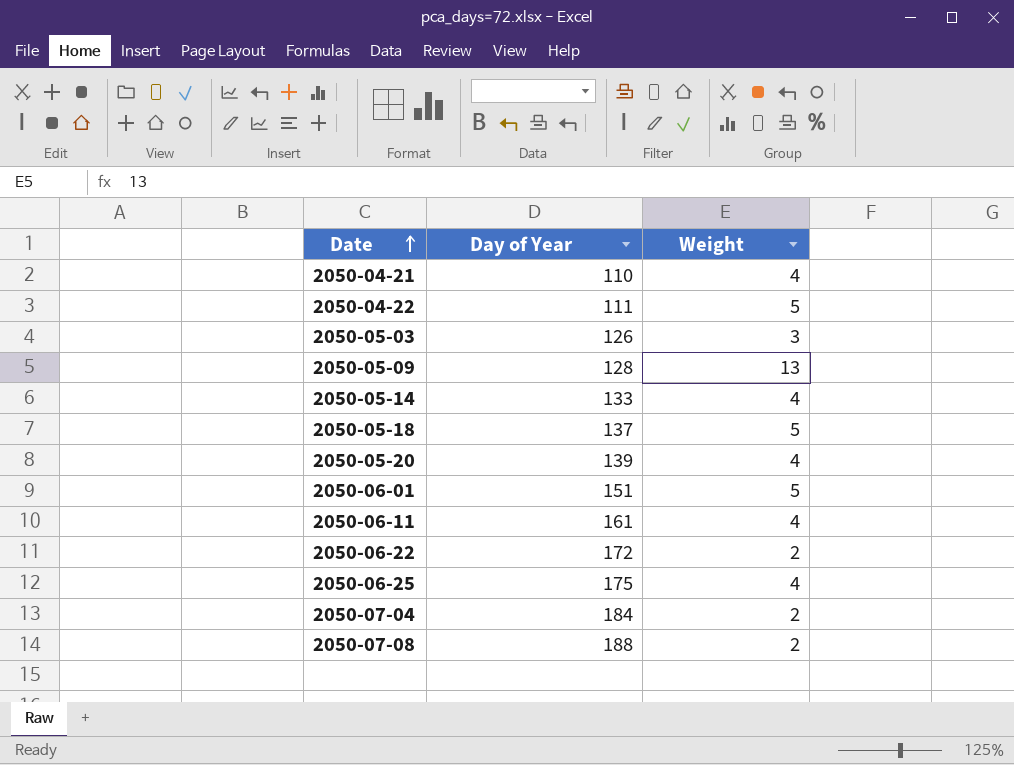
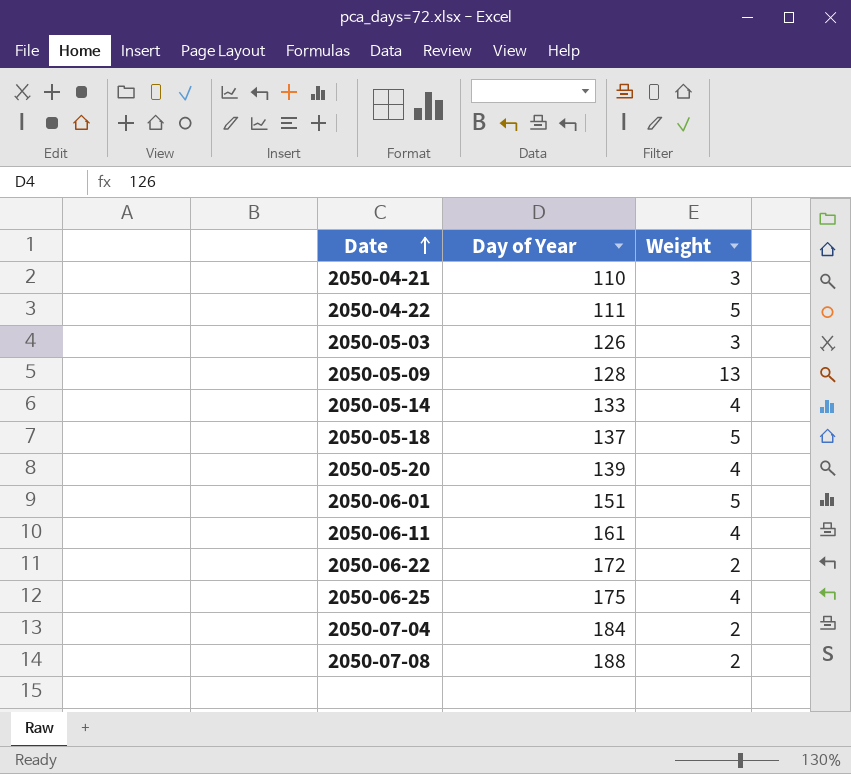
2050-04-21 | Weight: 4 -> 3

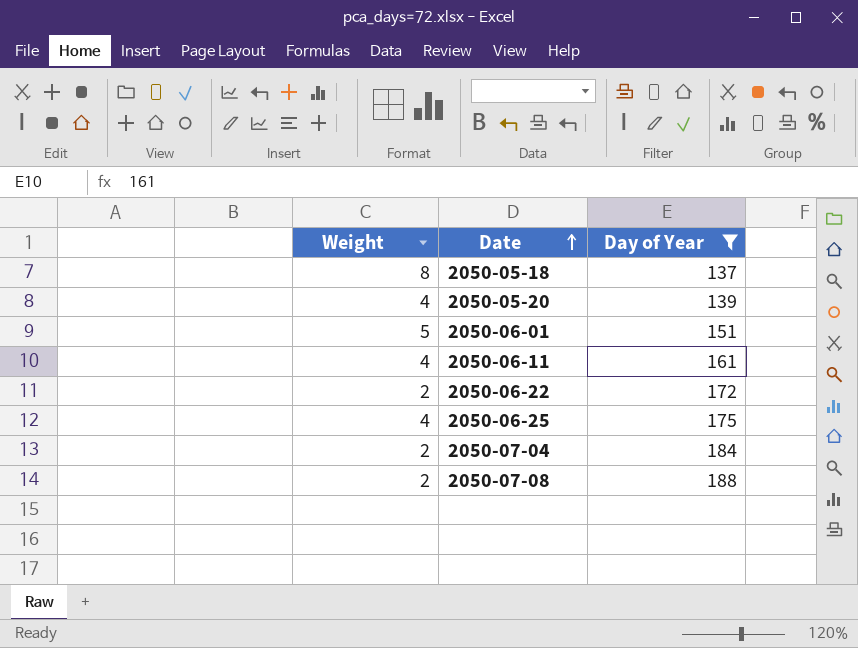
filter: none -> Day of Year >= 137
column Weight | position: 3 -> 1
2050-05-18 | Weight: 5 -> 8

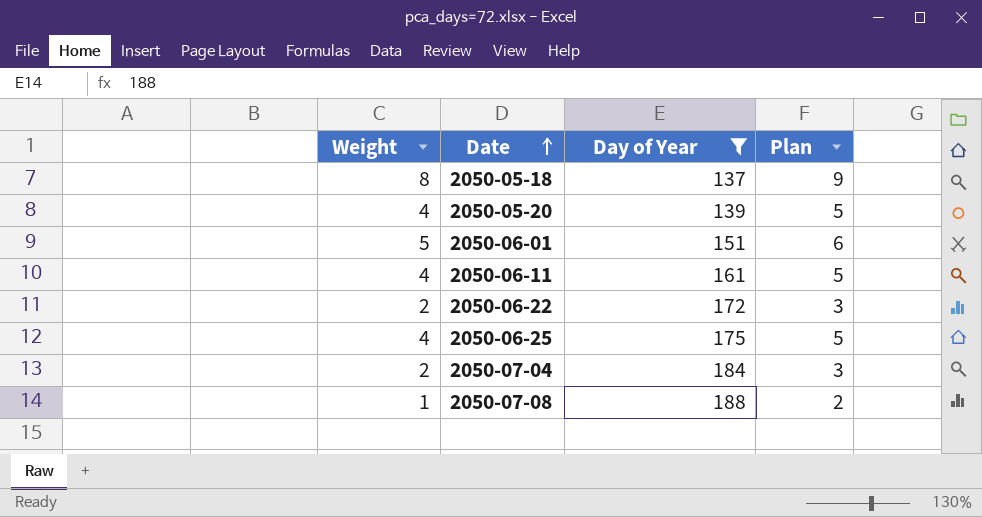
column Plan | formula: none -> [Weight] + 1
2050-07-08 | Weight: 2 -> 1

